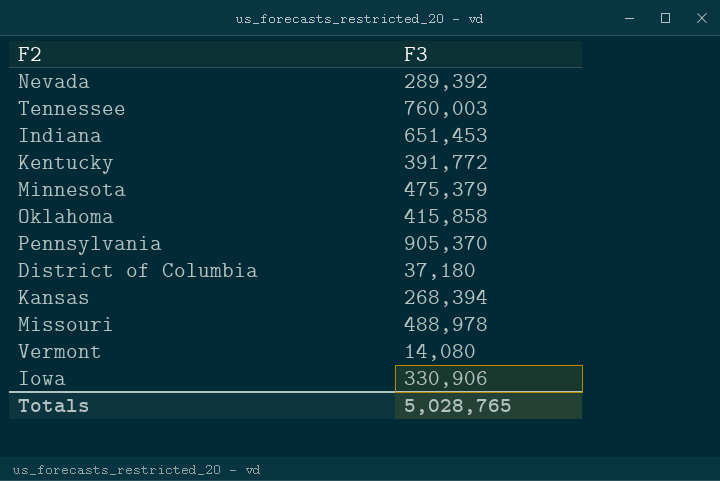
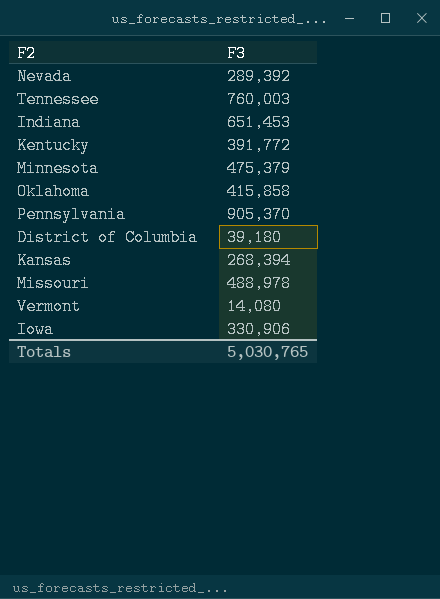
District of Columbia | F3: 37,180 -> 39,180
Totals | F3: 5,028,765 -> 5,030,765

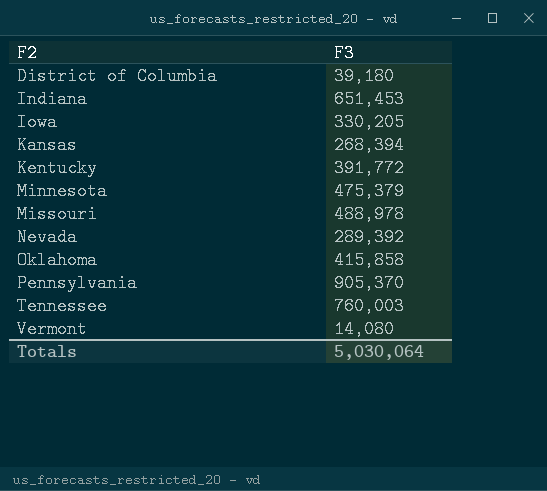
row order: none -> F2 ascending
Iowa | F3: 330,906 -> 330,205
Totals | F3: 5,030,765 -> 5,030,064

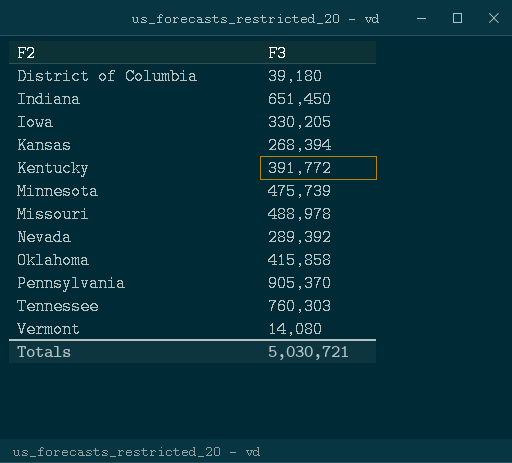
Indiana | F3: 651,453 -> 651,450
Minnesota | F3: 475,379 -> 475,739
Tennessee | F3: 760,003 -> 760,303
Totals | F3: 5,030,064 -> 5,030,721

